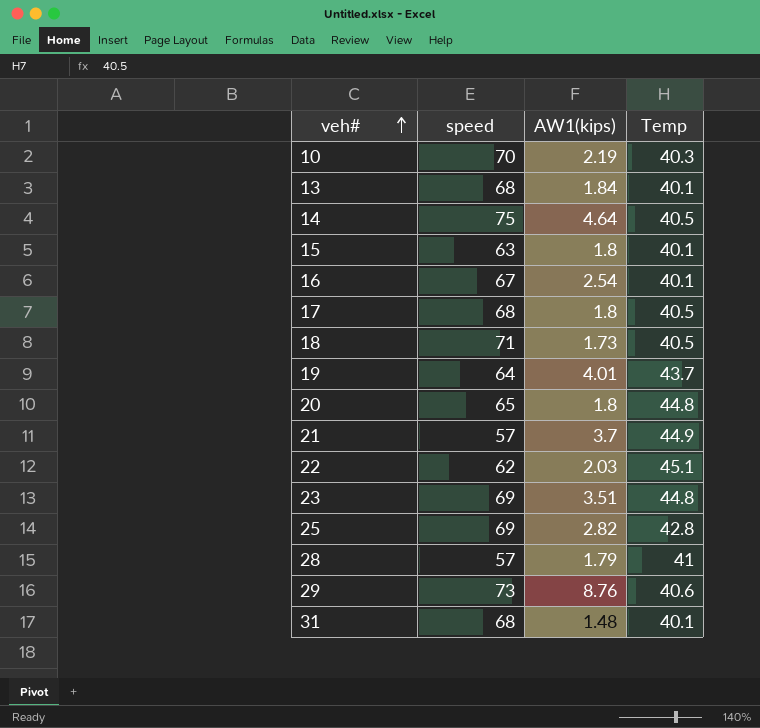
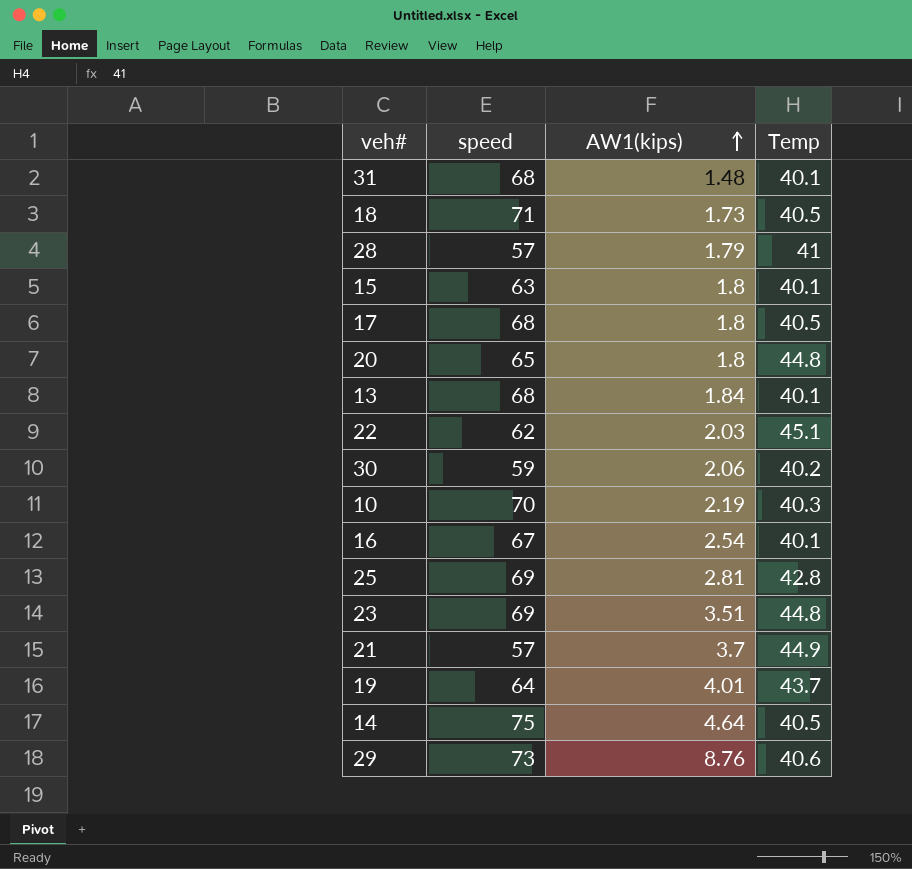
row order: veh# ascending -> AW1(kips) ascending
row 30: none -> 59 | 2.06 | 40.2
25 | AW1(kips): 2.82 -> 2.81

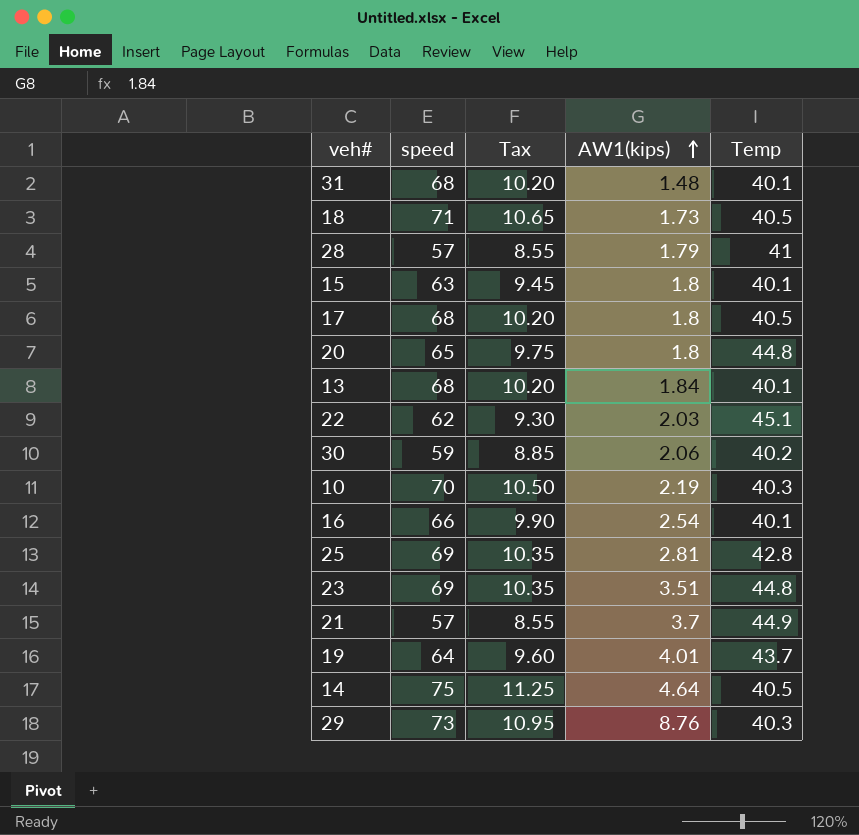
column Tax | formula: none -> [speed] * 0.15
16 | speed: 67 -> 66
29 | Temp: 40.6 -> 40.3

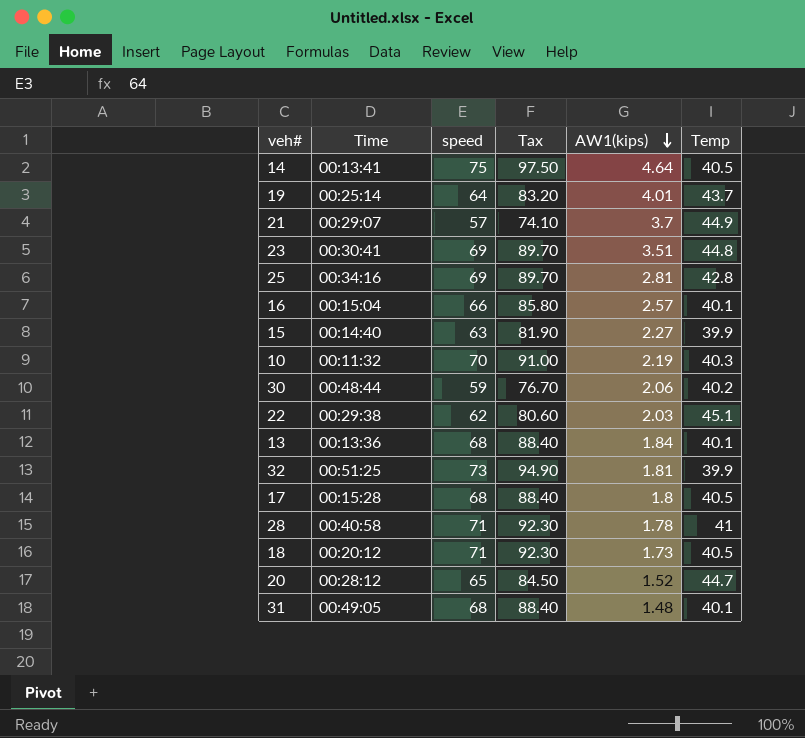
row order: AW1(kips) ascending -> AW1(kips) descending
column Time | position: none -> 2
column Tax | formula: [speed] * 0.15 -> [speed] * 1.3
row 29: 73 | 10.95 | 8.76 | 40.3 -> none
16 | AW1(kips): 2.54 -> 2.57
15 | AW1(kips): 1.8 -> 2.27
15 | Temp: 40.1 -> 39.9
row 32: none -> 00:51:25 | 73 | 94.90 | 1.81 | 39.9
28 | speed: 57 -> 71
28 | AW1(kips): 1.79 -> 1.78
20 | AW1(kips): 1.8 -> 1.52
20 | Temp: 44.8 -> 44.7

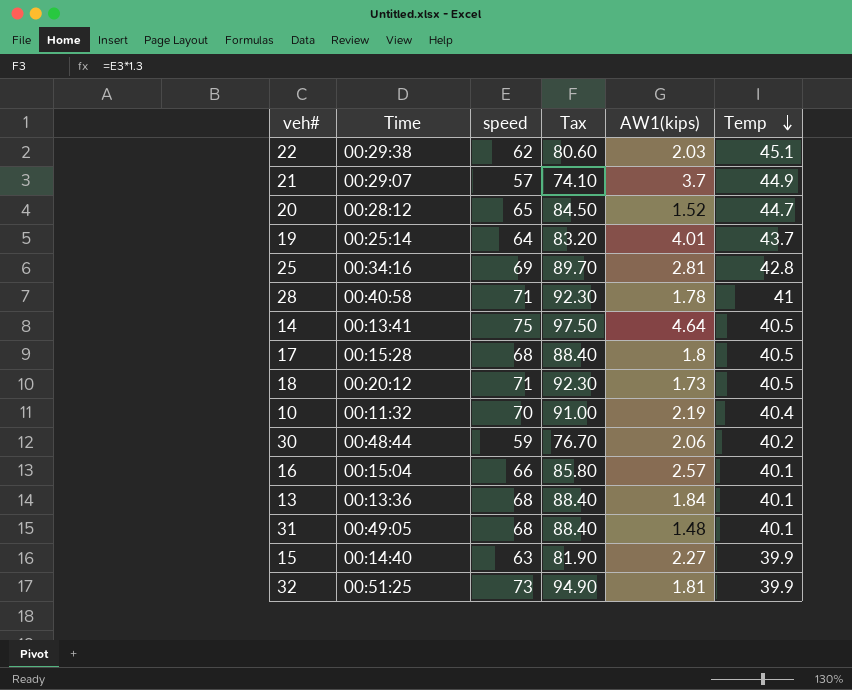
row order: AW1(kips) descending -> Temp descending
row 23: 00:30:41 | 69 | 89.70 | 3.51 | 44.8 -> none
10 | Temp: 40.3 -> 40.4

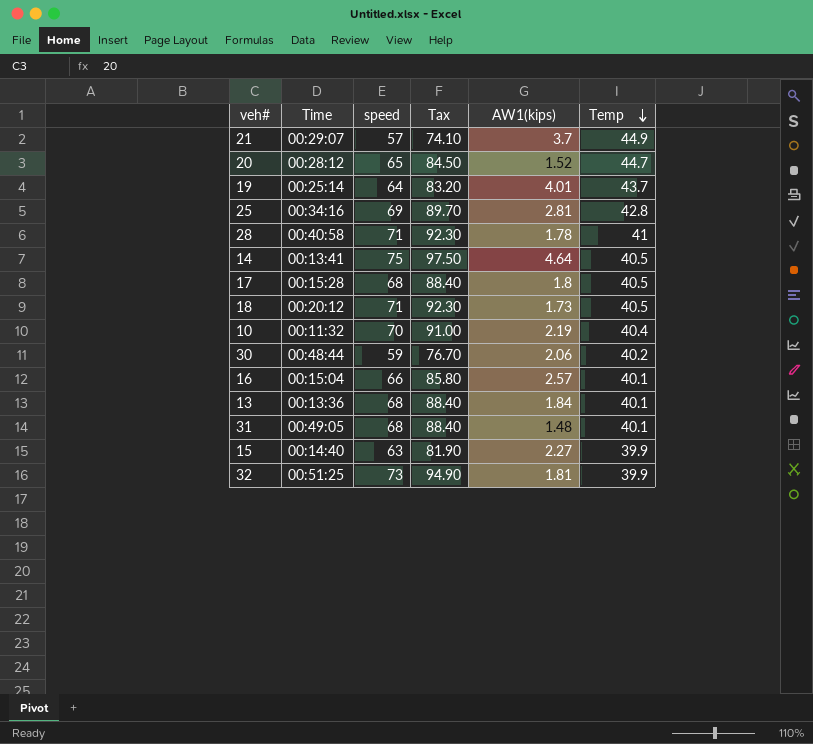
row 22: 00:29:38 | 62 | 80.60 | 2.03 | 45.1 -> none

